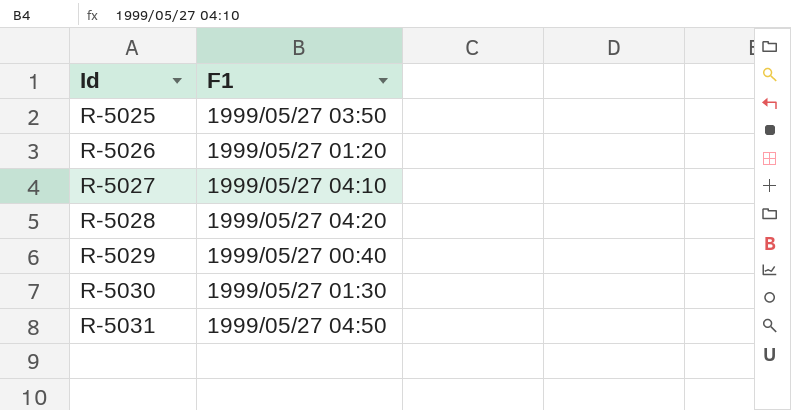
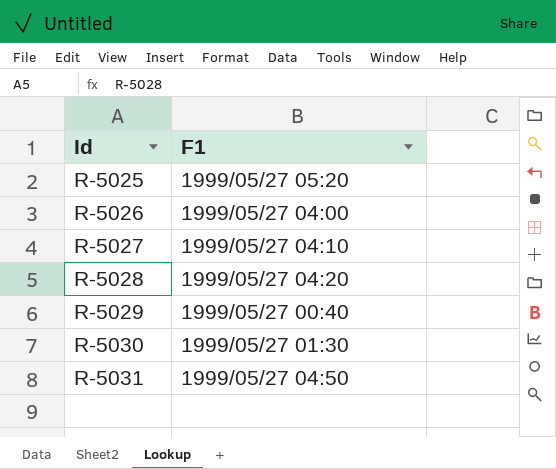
R-5025 | F1: 1999/05/27 03:50 -> 1999/05/27 05:20
R-5026 | F1: 1999/05/27 01:20 -> 1999/05/27 04:00

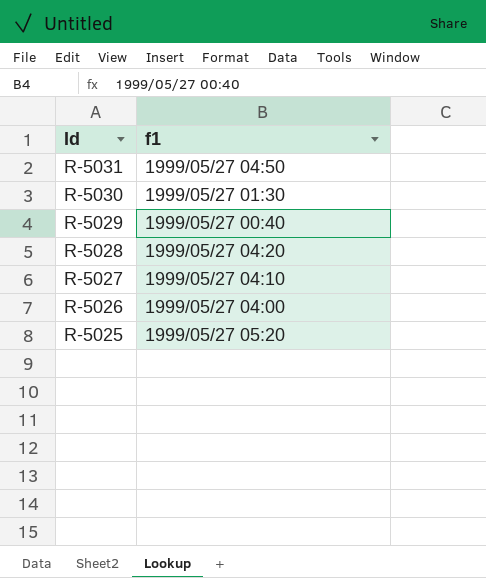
row order: Id ascending -> Id descending
column name: F1 -> f1

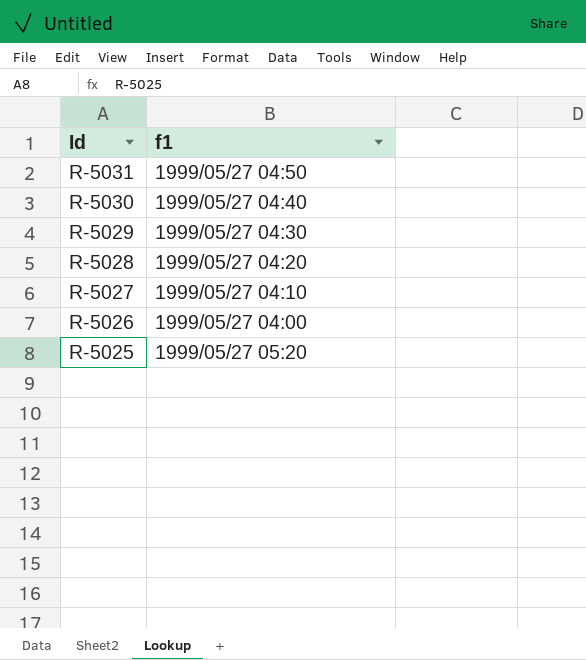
R-5030 | f1: 1999/05/27 01:30 -> 1999/05/27 04:40
R-5029 | f1: 1999/05/27 00:40 -> 1999/05/27 04:30

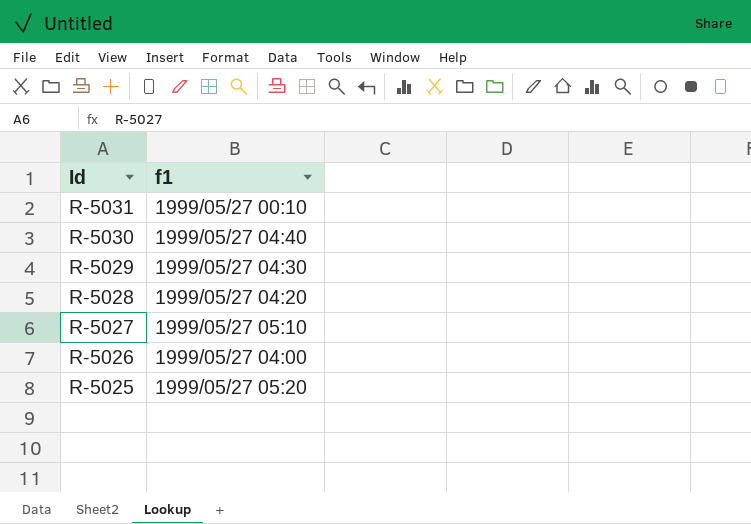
R-5031 | f1: 1999/05/27 04:50 -> 1999/05/27 00:10
R-5027 | f1: 1999/05/27 04:10 -> 1999/05/27 05:10

